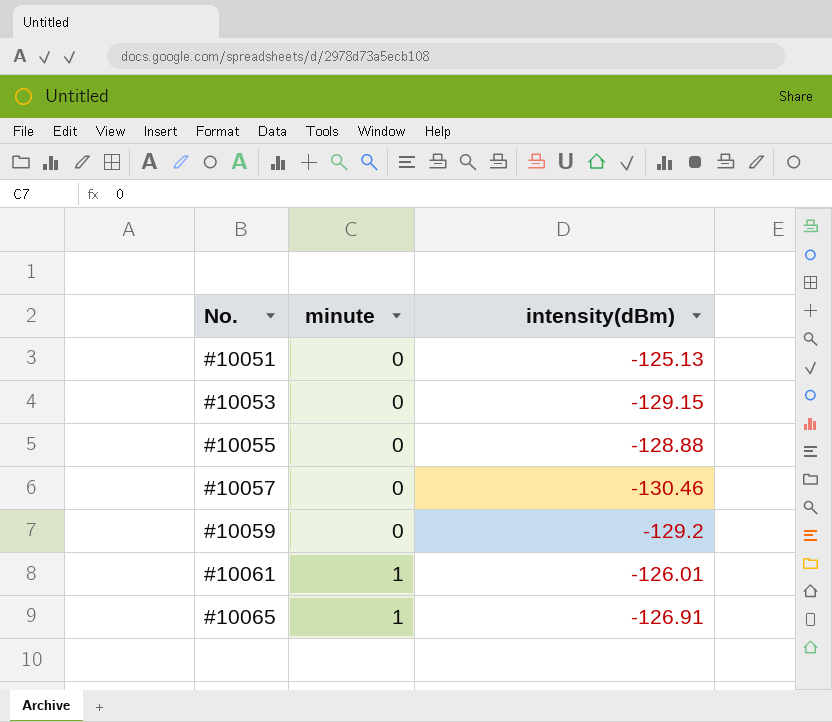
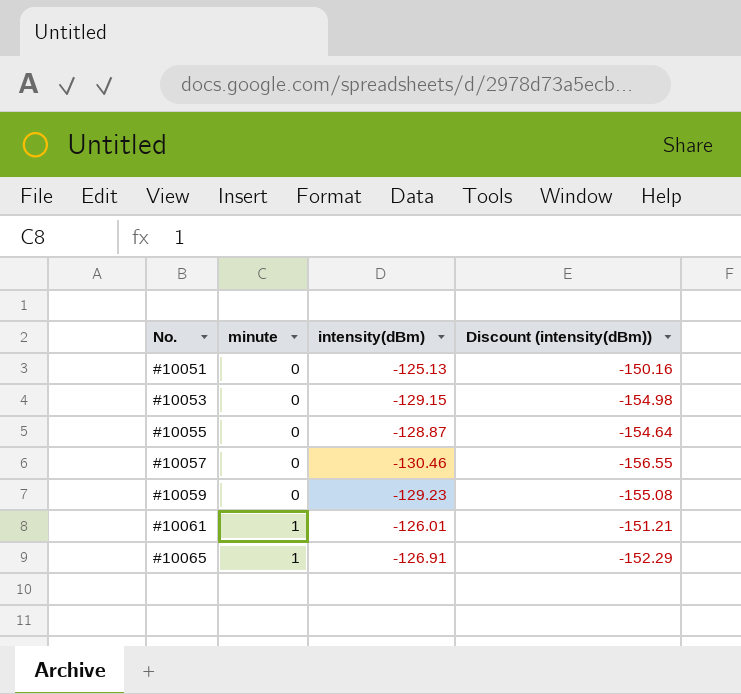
column Discount (intensity(dBm)) | formula: none -> [intensity(dBm)] * 1.2
#10055 | intensity(dBm): -128.88 -> -128.87
#10059 | intensity(dBm): -129.2 -> -129.23

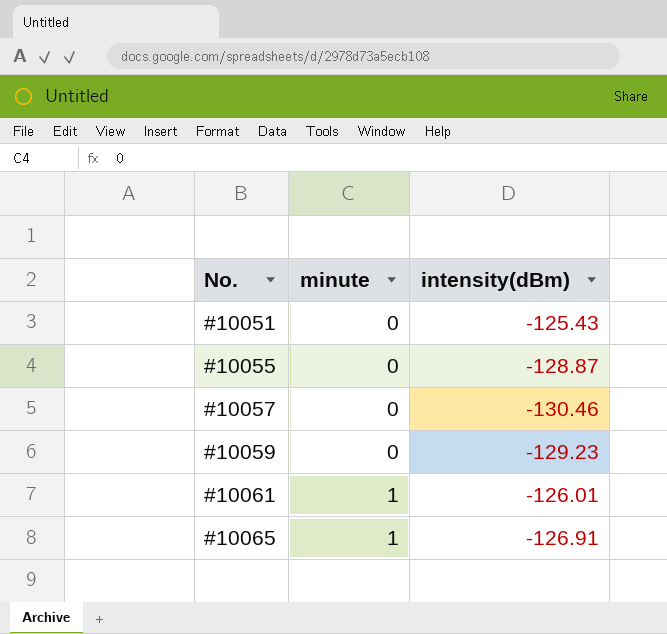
column Discount (intensity(dBm)) | formula: [intensity(dBm)] * 1.2 -> none
row #10053: 0 | -129.15 | -154.98 -> none
#10051 | intensity(dBm): -125.13 -> -125.43

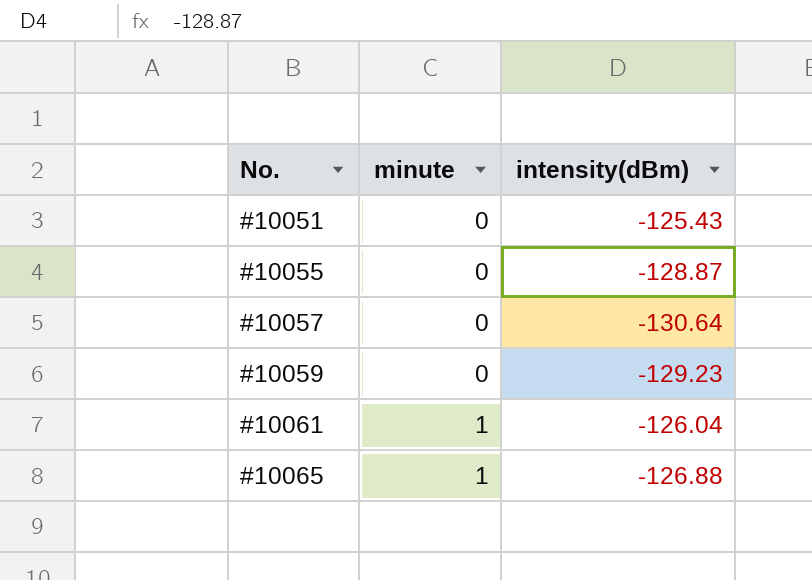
#10057 | intensity(dBm): -130.46 -> -130.64
#10061 | intensity(dBm): -126.01 -> -126.04
#10065 | intensity(dBm): -126.91 -> -126.88

